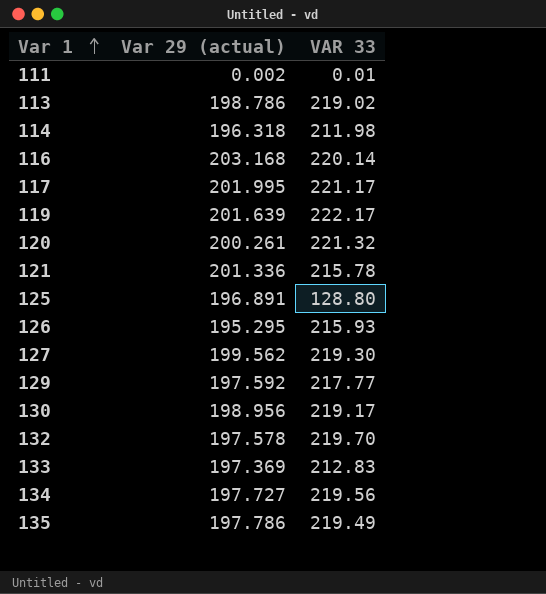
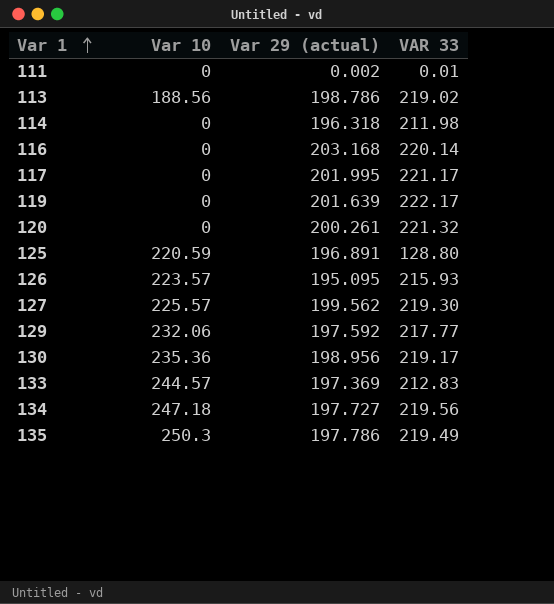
column Var 10 | position: none -> 2
row 121: 201.336 | 215.78 -> none
row 132: 197.578 | 219.70 -> none
126 | Var 29 (actual): 195.295 -> 195.095

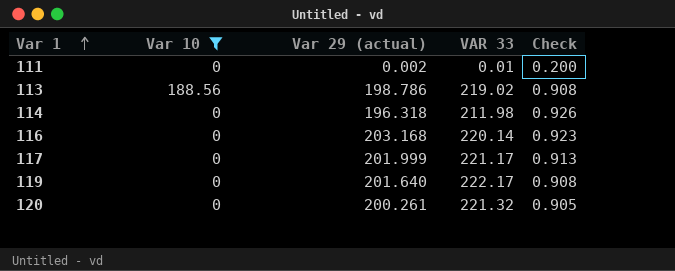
filter: none -> Var 10 <= 188.56
column Check | formula: none -> [Var 29 (actual)] / [VAR 33]
117 | Var 29 (actual): 201.995 -> 201.999
119 | Var 29 (actual): 201.639 -> 201.640

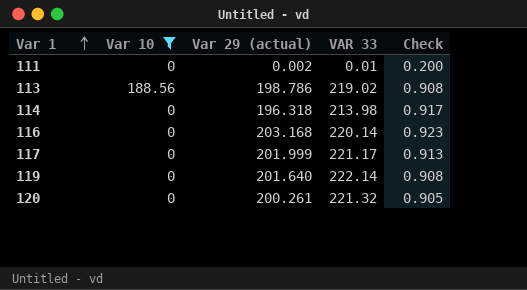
114 | VAR 33: 211.98 -> 213.98
114 | Check: 0.926 -> 0.917
119 | VAR 33: 222.17 -> 222.14

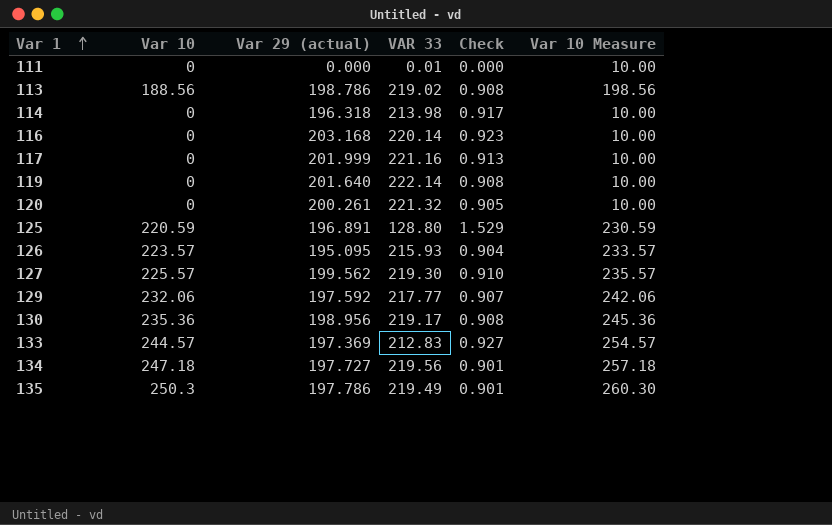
filter: Var 10 <= 188.56 -> none
column Var 10 Measure | formula: none -> [Var 10] + 10
111 | Var 29 (actual): 0.002 -> 0.000
111 | Check: 0.200 -> 0.000
117 | VAR 33: 221.17 -> 221.16

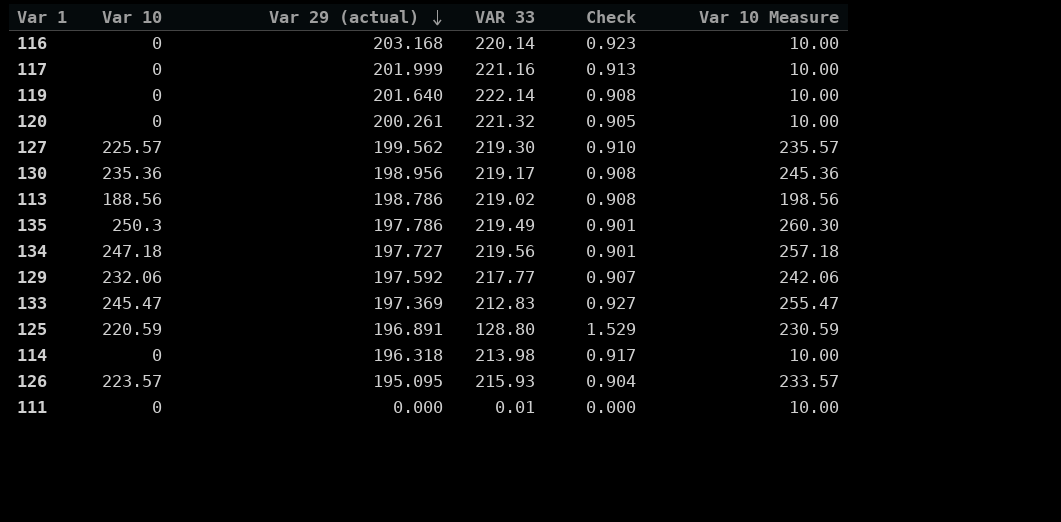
row order: Var 1 ascending -> Var 29 (actual) descending
133 | Var 10: 244.57 -> 245.47
133 | Var 10 Measure: 254.57 -> 255.47

